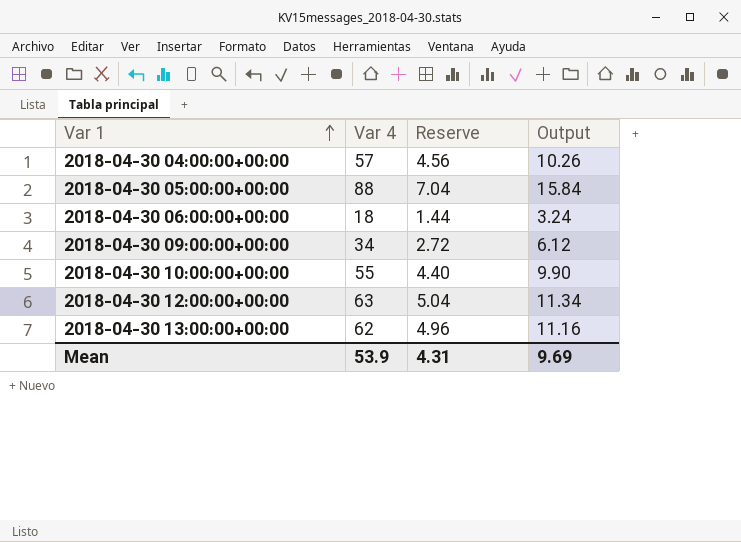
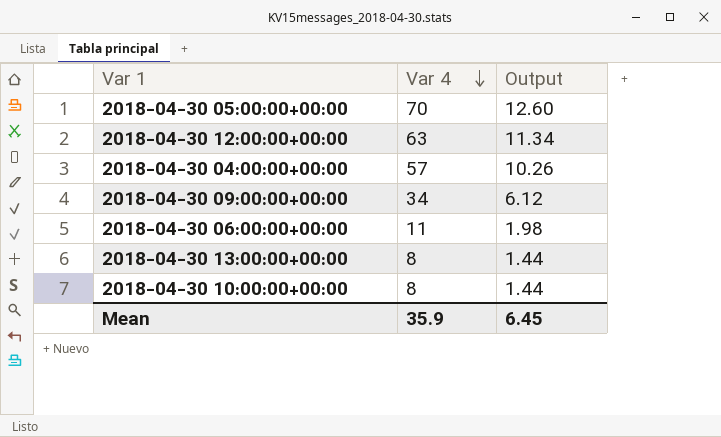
row order: Var 1 ascending -> Var 4 descending
column Reserve | formula: [Var 4] * 0.08 -> none
2018-04-30 05:00:00+00:00 | Var 4: 88 -> 70
2018-04-30 05:00:00+00:00 | Output: 15.84 -> 12.60
2018-04-30 06:00:00+00:00 | Var 4: 18 -> 11
2018-04-30 06:00:00+00:00 | Output: 3.24 -> 1.98
2018-04-30 13:00:00+00:00 | Var 4: 62 -> 8
2018-04-30 13:00:00+00:00 | Output: 11.16 -> 1.44
2018-04-30 10:00:00+00:00 | Var 4: 55 -> 8
2018-04-30 10:00:00+00:00 | Output: 9.90 -> 1.44
Mean | Var 4: 53.9 -> 35.9
Mean | Output: 9.69 -> 6.45

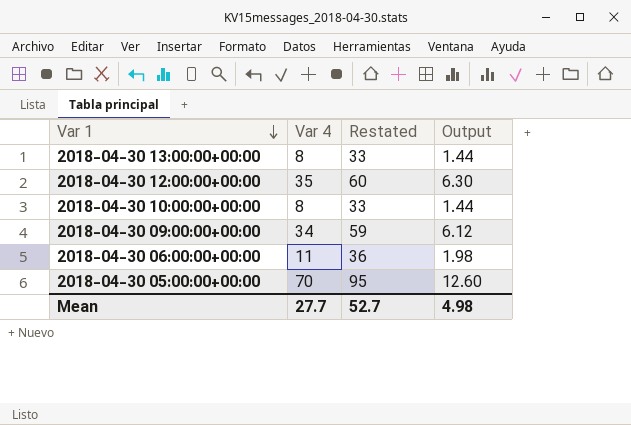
row order: Var 4 descending -> Var 1 descending
column Restated | formula: none -> [Var 4] + 25
row 2018-04-30 04:00:00+00:00: 57 | 10.26 -> none
2018-04-30 12:00:00+00:00 | Var 4: 63 -> 35
2018-04-30 12:00:00+00:00 | Output: 11.34 -> 6.30
Mean | Var 4: 35.9 -> 27.7
Mean | Output: 6.45 -> 4.98

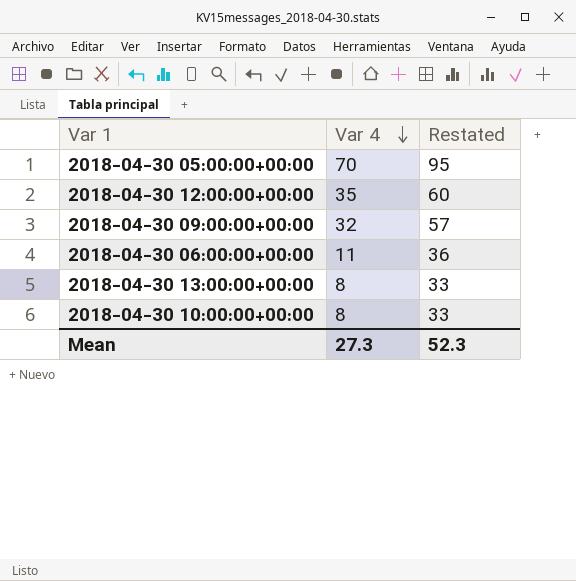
row order: Var 1 descending -> Var 4 descending
column Output | formula: [Var 4] * 0.18 -> none
2018-04-30 09:00:00+00:00 | Var 4: 34 -> 32
2018-04-30 09:00:00+00:00 | Restated: 59 -> 57
Mean | Var 4: 27.7 -> 27.3
Mean | Restated: 52.7 -> 52.3

